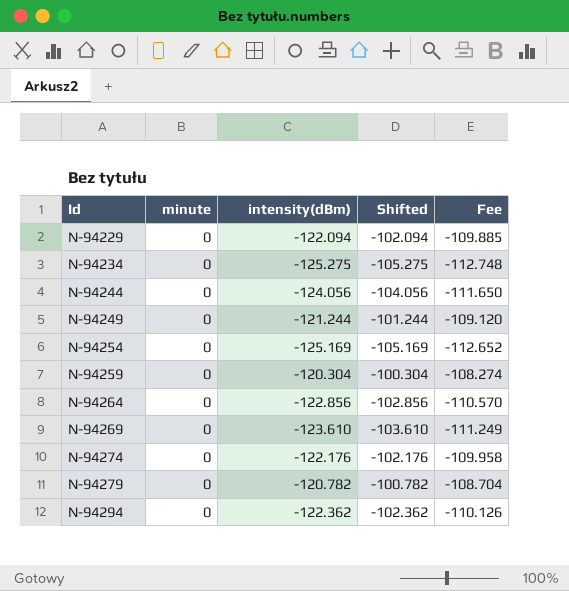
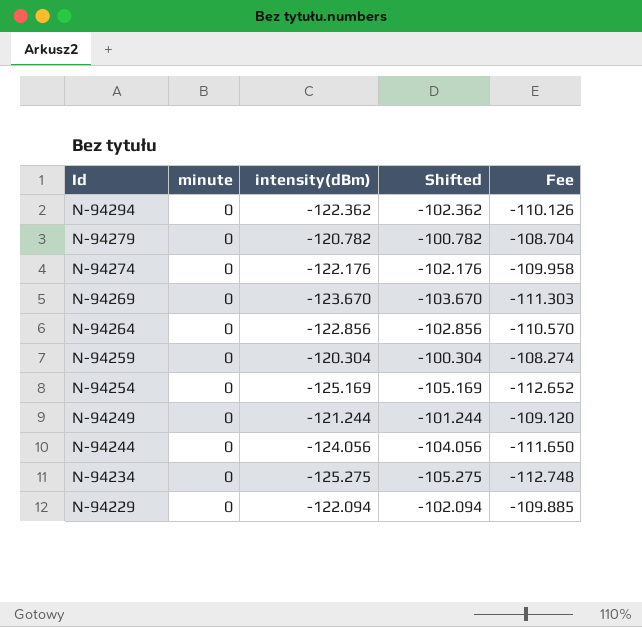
row order: Id ascending -> Id descending
N-94269 | intensity(dBm): -123.610 -> -123.670
N-94269 | Shifted: -103.610 -> -103.670
N-94269 | Fee: -111.249 -> -111.303

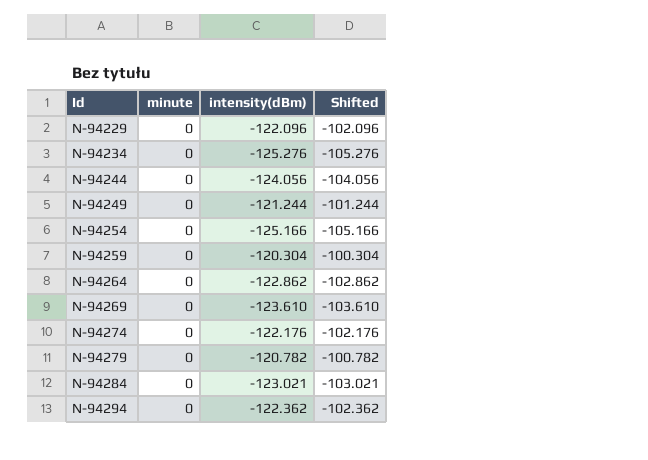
row order: Id descending -> Id ascending
column Fee | formula: [intensity(dBm)] * 0.9 -> none
N-94229 | intensity(dBm): -122.094 -> -122.096
N-94229 | Shifted: -102.094 -> -102.096
N-94234 | intensity(dBm): -125.275 -> -125.276
N-94234 | Shifted: -105.275 -> -105.276
N-94254 | intensity(dBm): -125.169 -> -125.166
N-94254 | Shifted: -105.169 -> -105.166
N-94264 | intensity(dBm): -122.856 -> -122.862
N-94264 | Shifted: -102.856 -> -102.862
N-94269 | intensity(dBm): -123.670 -> -123.610
N-94269 | Shifted: -103.670 -> -103.610
row N-94284: none -> 0 | -123.021 | -103.021

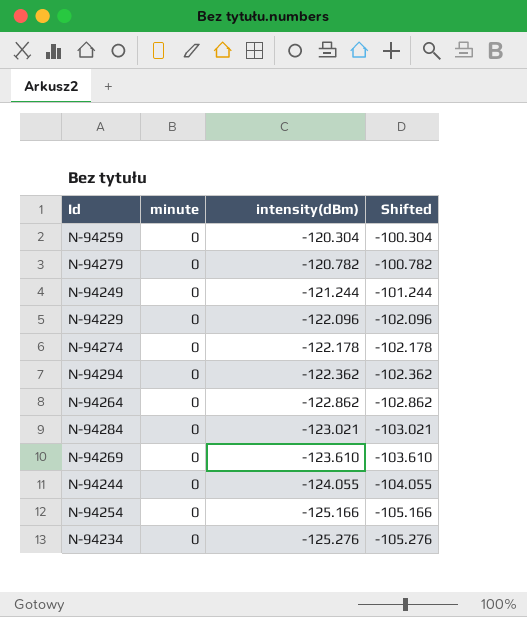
row order: Id ascending -> intensity(dBm) descending
N-94274 | intensity(dBm): -122.176 -> -122.178
N-94274 | Shifted: -102.176 -> -102.178
N-94244 | intensity(dBm): -124.056 -> -124.055
N-94244 | Shifted: -104.056 -> -104.055

